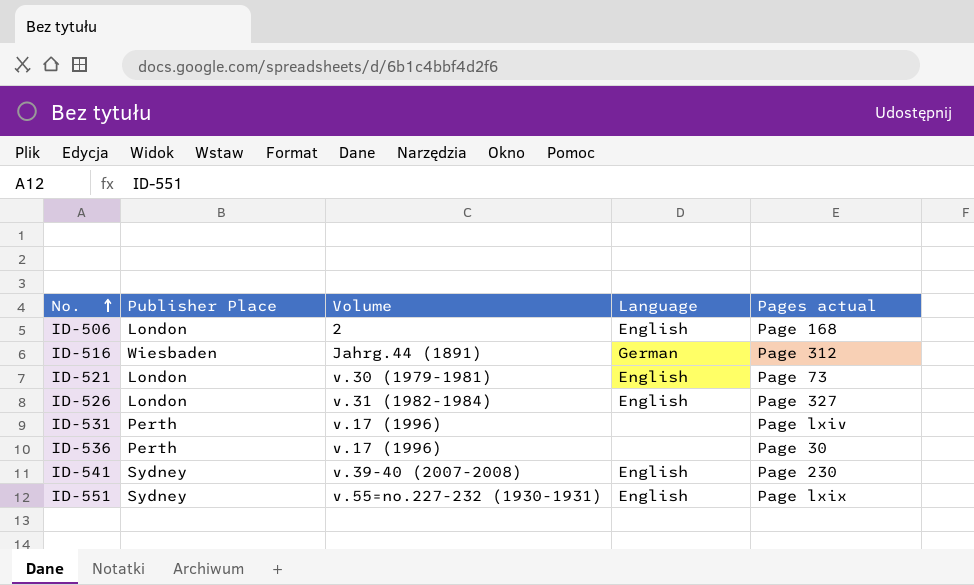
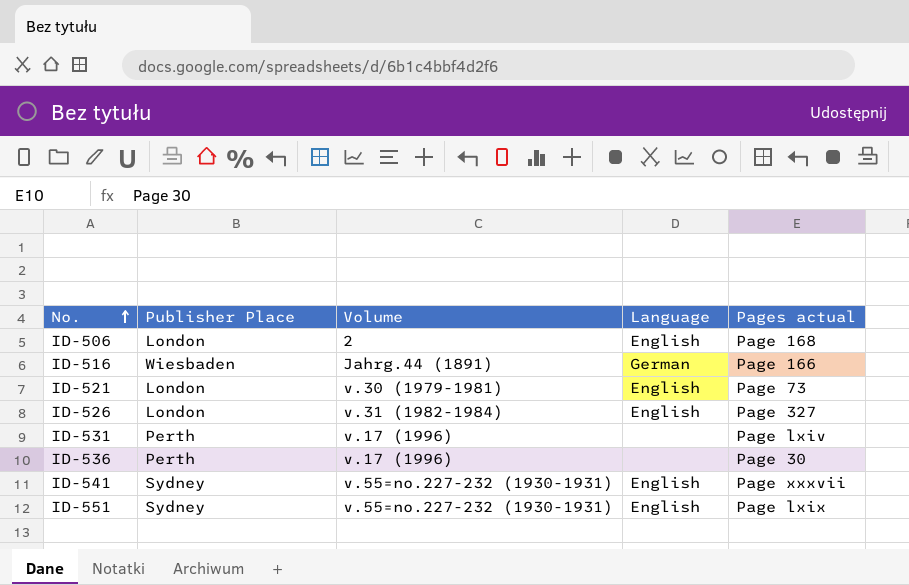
ID-516 | Pages actual: Page 312 -> Page 166
ID-541 | Volume: v.39-40 (2007-2008) -> v.55=no.227-232 (1930-1931)
ID-541 | Pages actual: Page 230 -> Page xxxvii

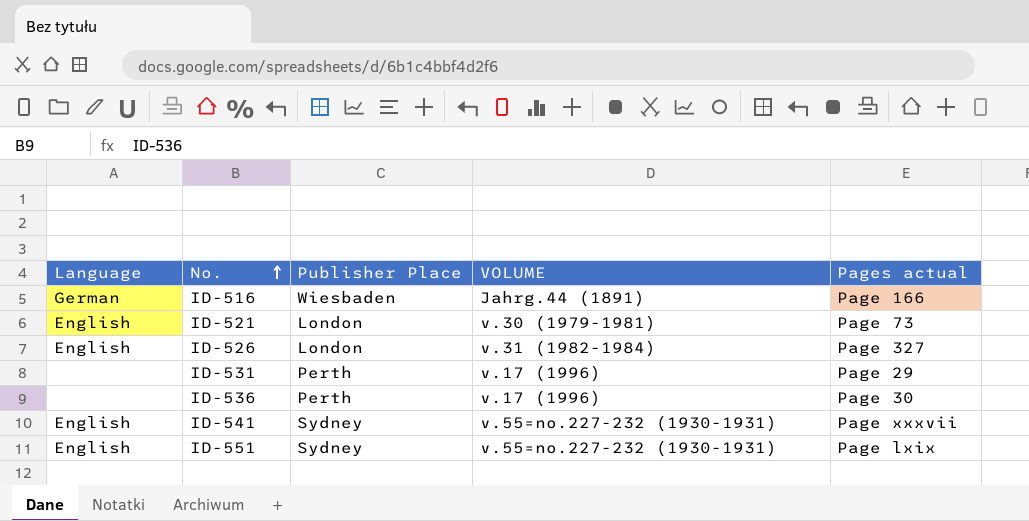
column Language | position: 4 -> 1
column name: Volume -> VOLUME
row ID-506: London | 2 | English | Page 168 -> none
ID-531 | Pages actual: Page lxiv -> Page 29

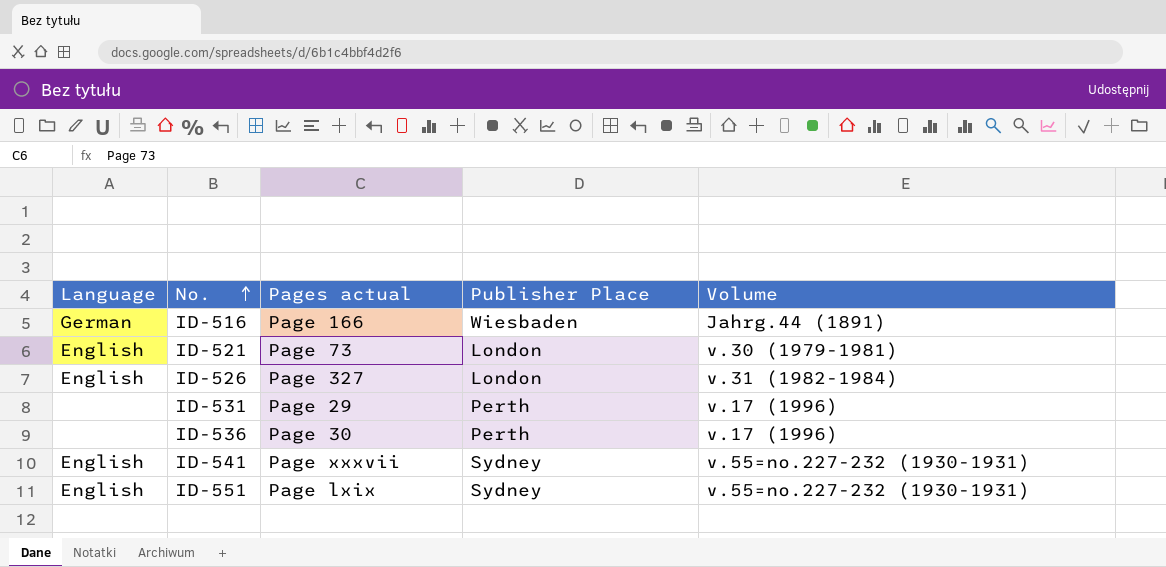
column Pages actual | position: 5 -> 3
column name: VOLUME -> Volume

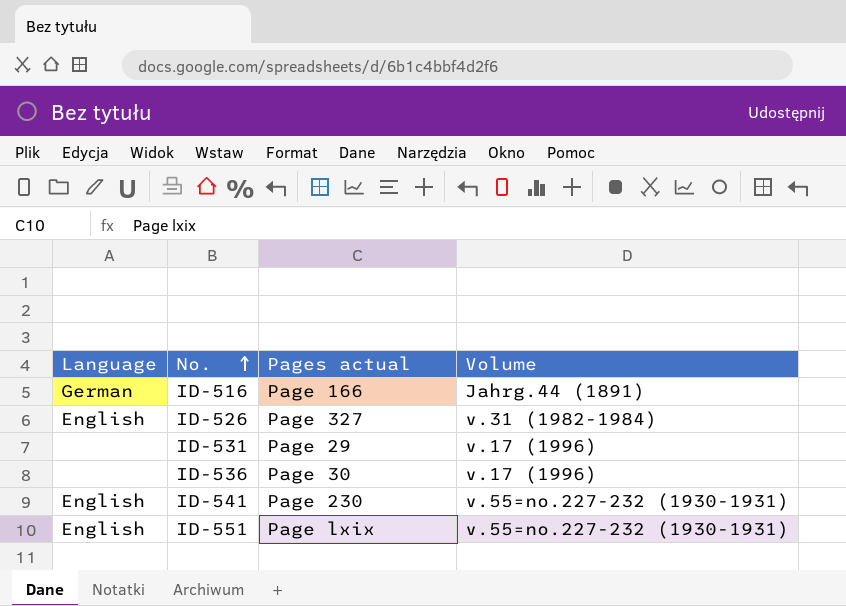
column Publisher Place | position: 4 -> none
row ID-521: English | Page 73 | London | v.30 (1979-1981) -> none
ID-541 | Pages actual: Page xxxvii -> Page 230

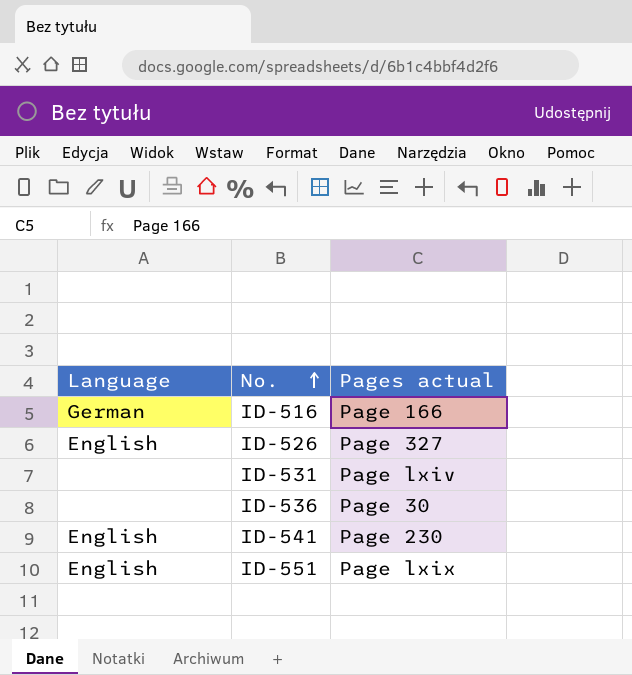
column Volume | position: 4 -> none
ID-531 | Pages actual: Page 29 -> Page lxiv

